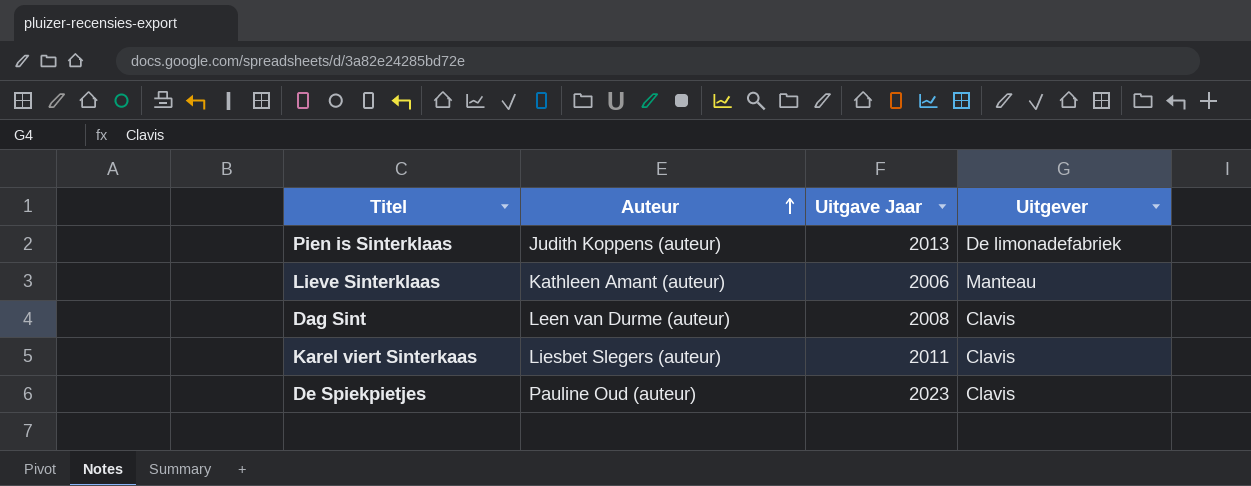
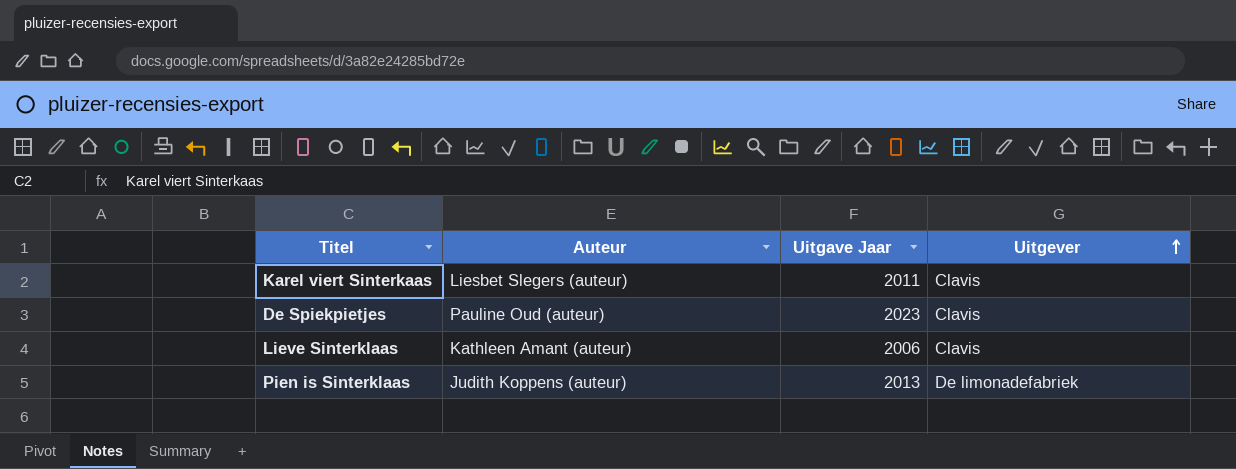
row order: Auteur ascending -> Uitgever ascending
row Dag Sint: Leen van Durme (auteur) | 2008 | Clavis -> none
Lieve Sinterklaas | Uitgever: Manteau -> Clavis

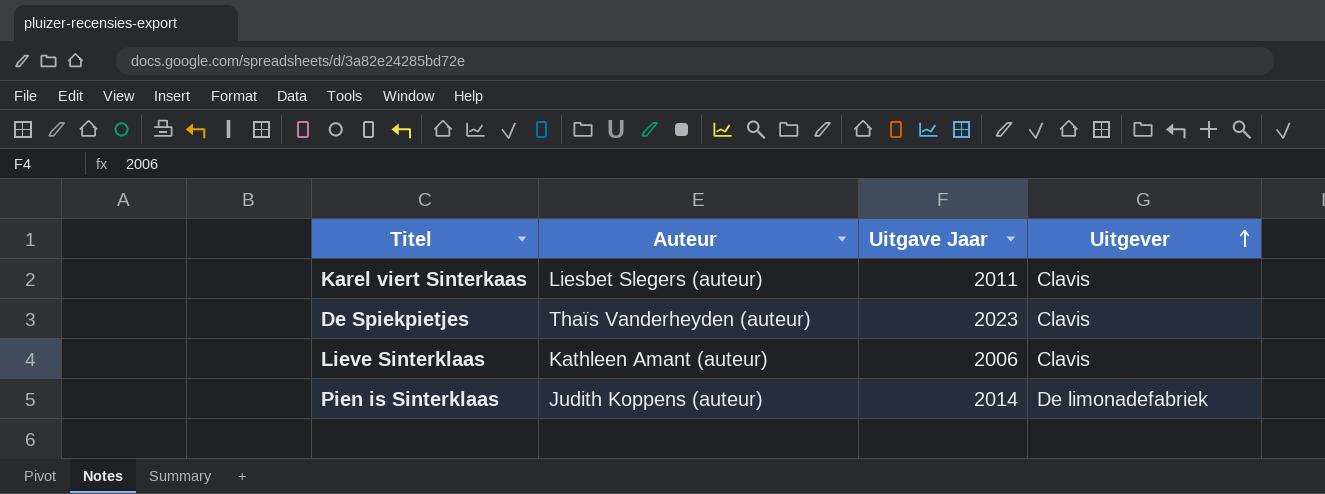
De Spiekpietjes | Auteur: Pauline Oud (auteur) -> Thaïs Vanderheyden (auteur)
Pien is Sinterklaas | Uitgave Jaar: 2013 -> 2014

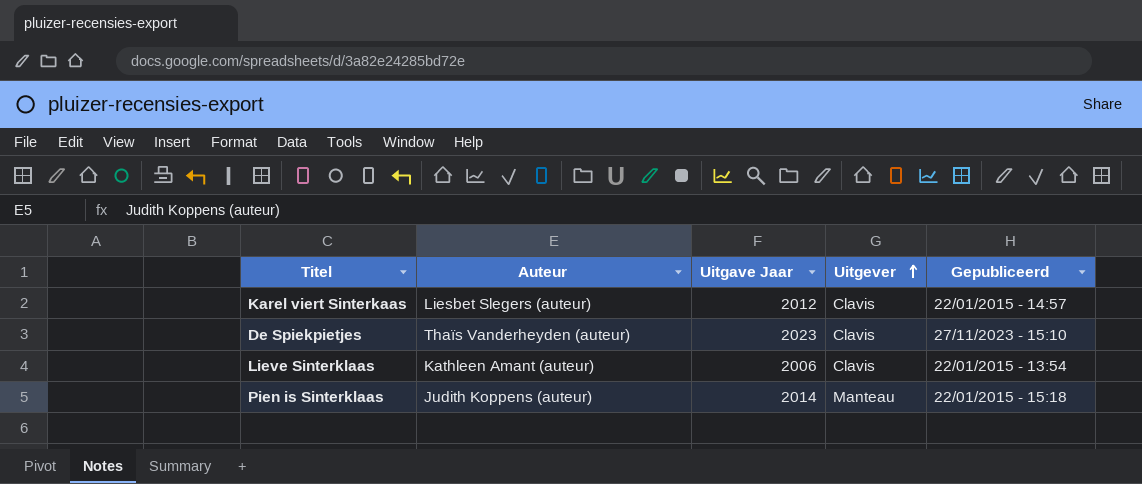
column Gepubliceerd | position: none -> 5
Karel viert Sinterkaas | Uitgave Jaar: 2011 -> 2012
Pien is Sinterklaas | Uitgever: De limonadefabriek -> Manteau

